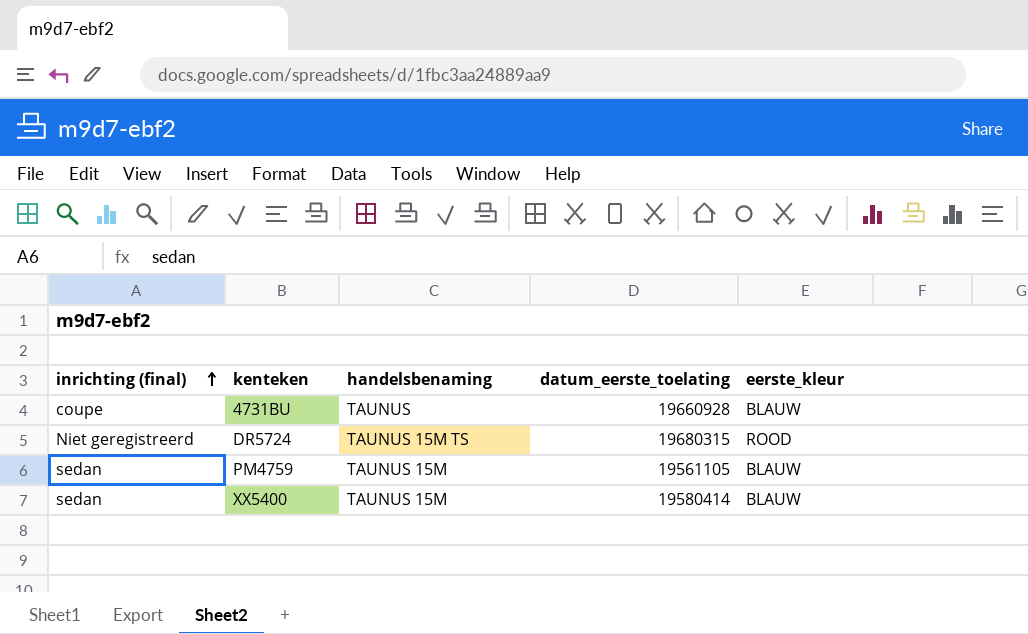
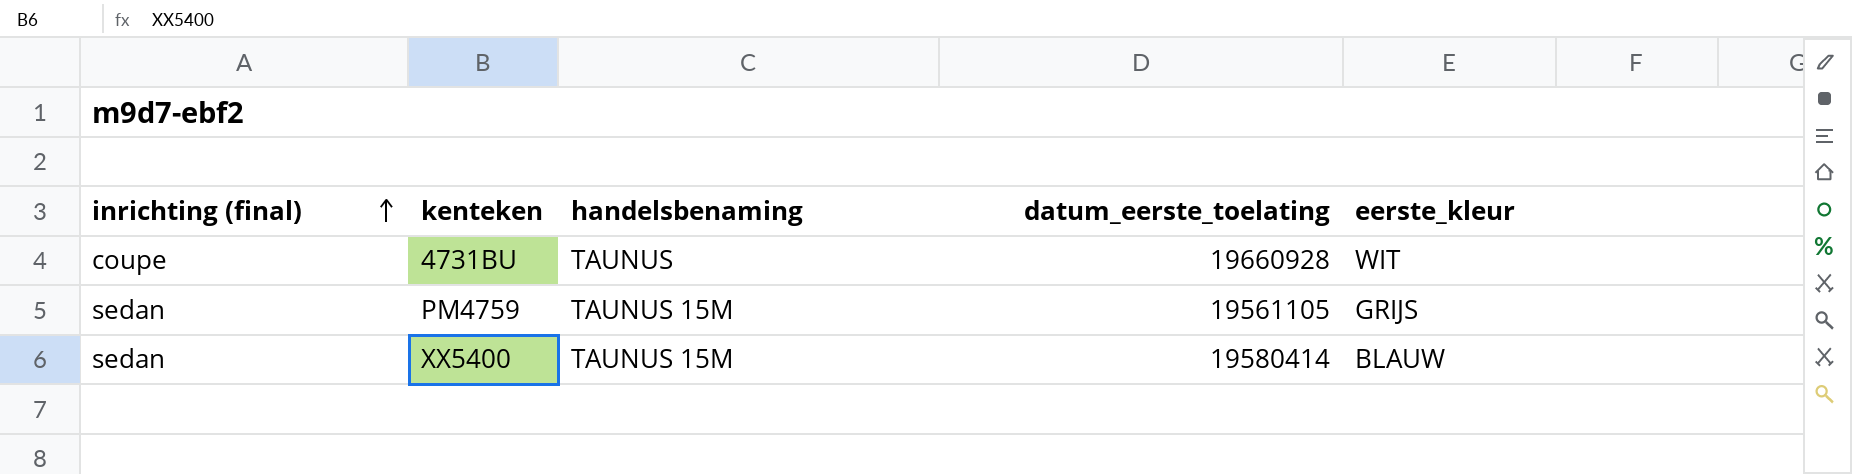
row DR5724: Niet geregistreerd | TAUNUS 15M TS | 19680315 | ROOD -> none
4731BU | eerste_kleur: BLAUW -> WIT
PM4759 | eerste_kleur: BLAUW -> GRIJS

